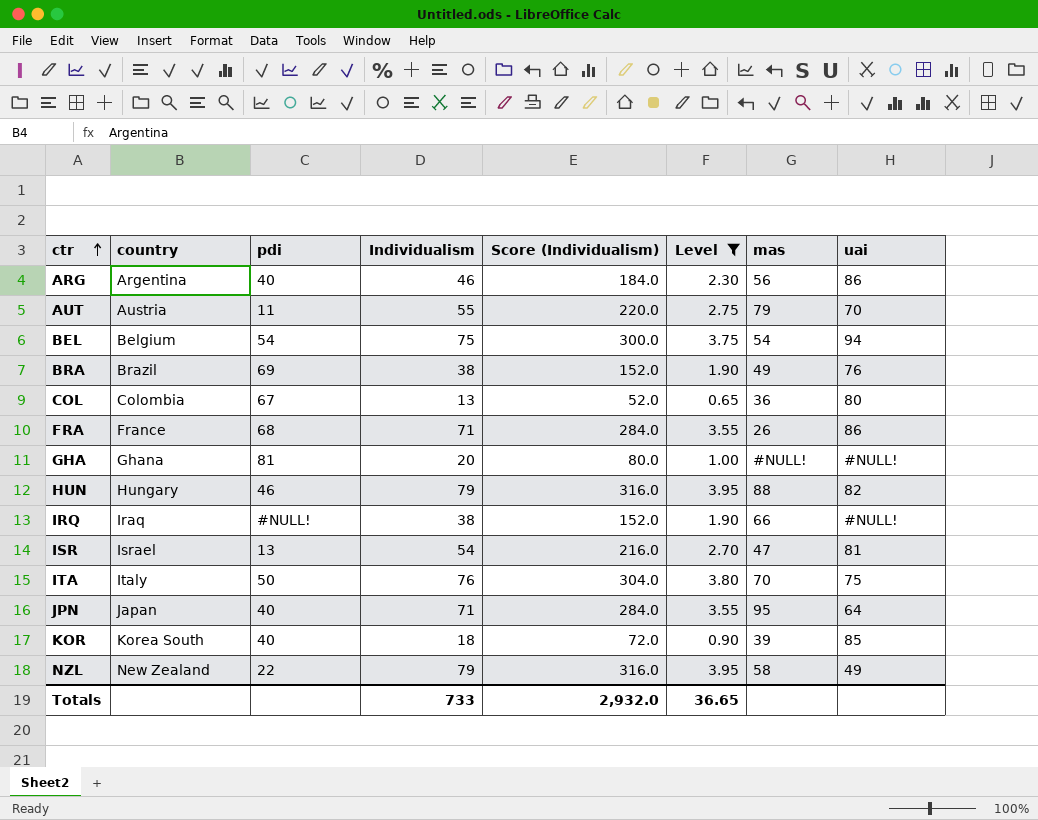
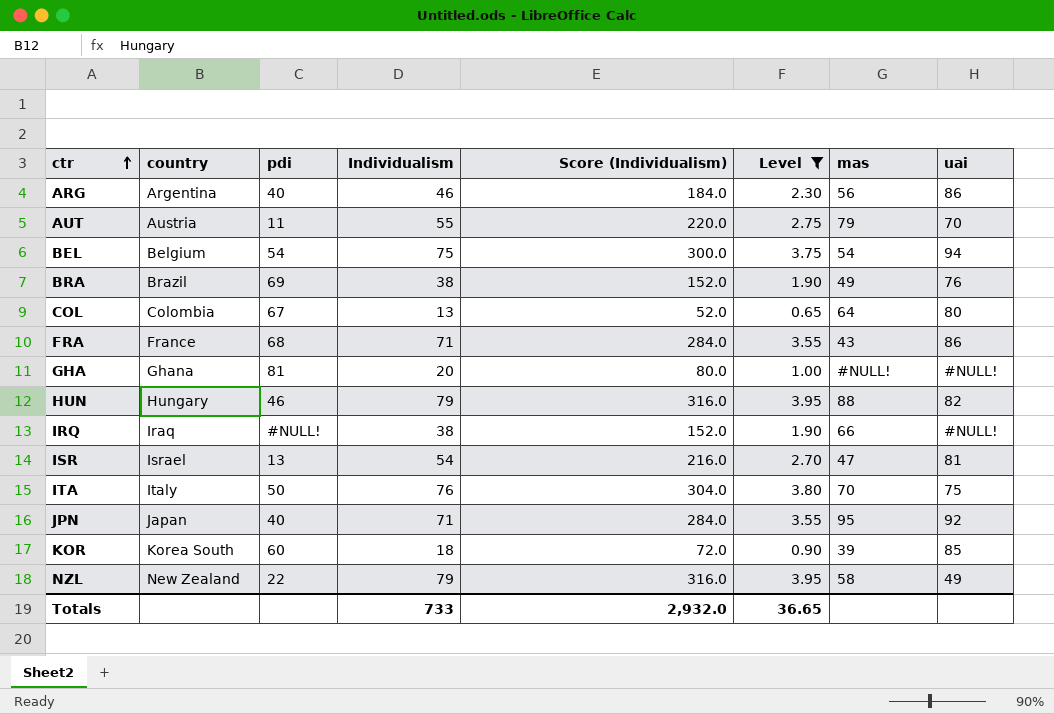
COL | mas: 36 -> 64
FRA | mas: 26 -> 43
JPN | uai: 64 -> 92
KOR | pdi: 40 -> 60

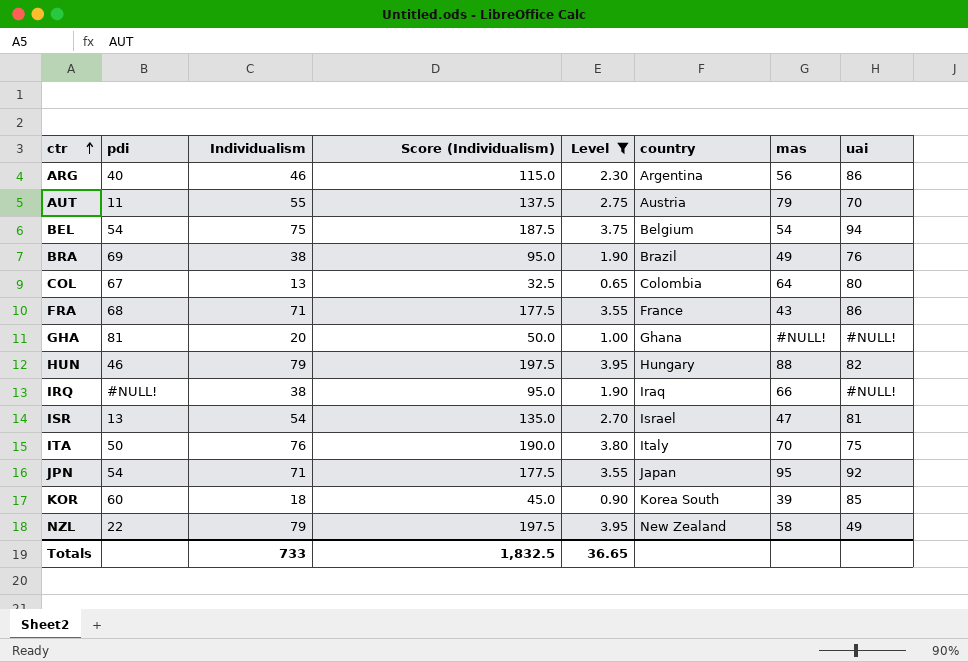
column Score (Individualism) | formula: [Individualism] * 4 -> [Individualism] * 2.5
column country | position: 2 -> 6
JPN | pdi: 40 -> 54
Totals | Score (Individualism): 2,932.0 -> 1,832.5

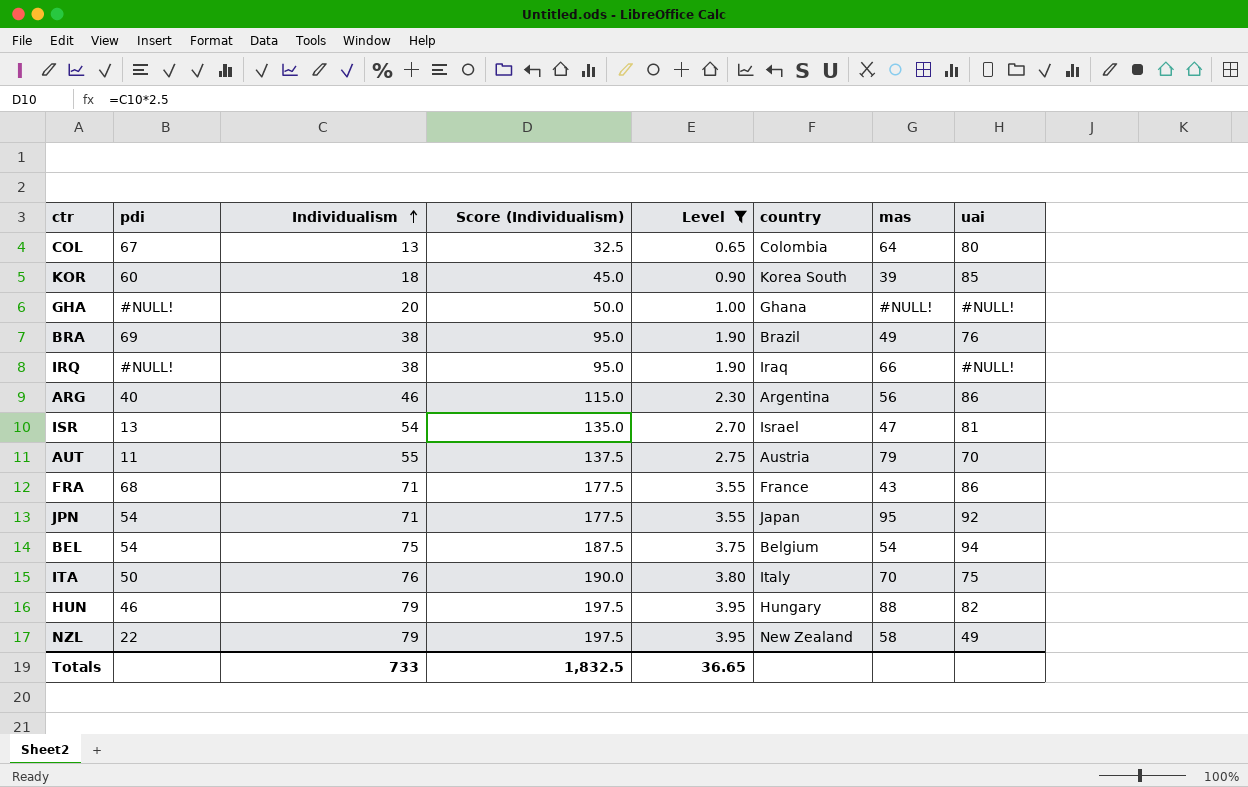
row order: ctr ascending -> Individualism ascending
GHA | pdi: 81 -> #NULL!

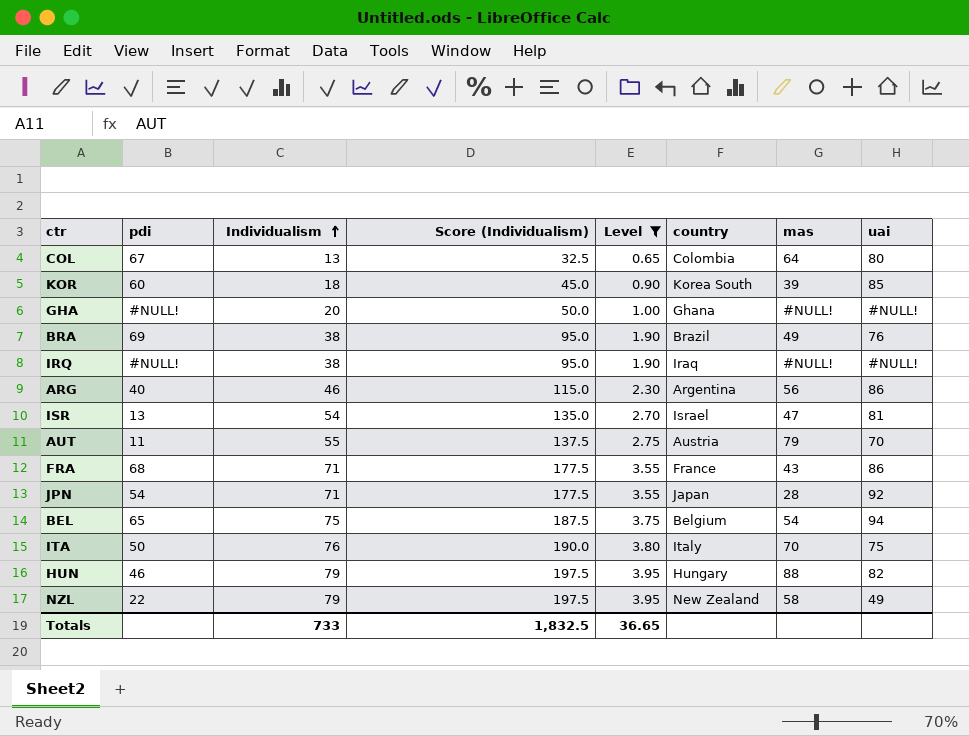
IRQ | mas: 66 -> #NULL!
JPN | mas: 95 -> 28
BEL | pdi: 54 -> 65

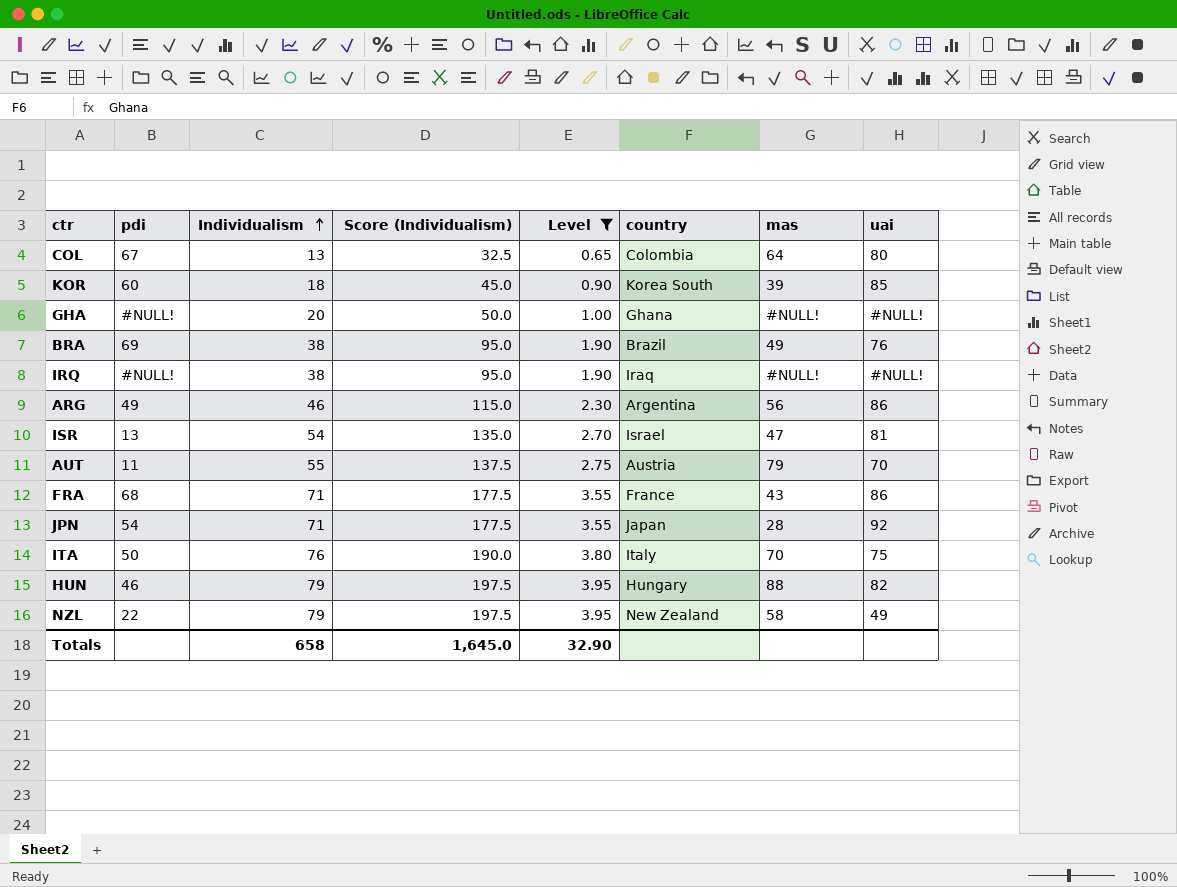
row BEL: 65 | 75 | 187.5 | 3.75 | Belgium | 54 | 94 -> none
ARG | pdi: 40 -> 49
Totals | Individualism: 733 -> 658
Totals | Score (Individualism): 1,832.5 -> 1,645.0
Totals | Level: 36.65 -> 32.90

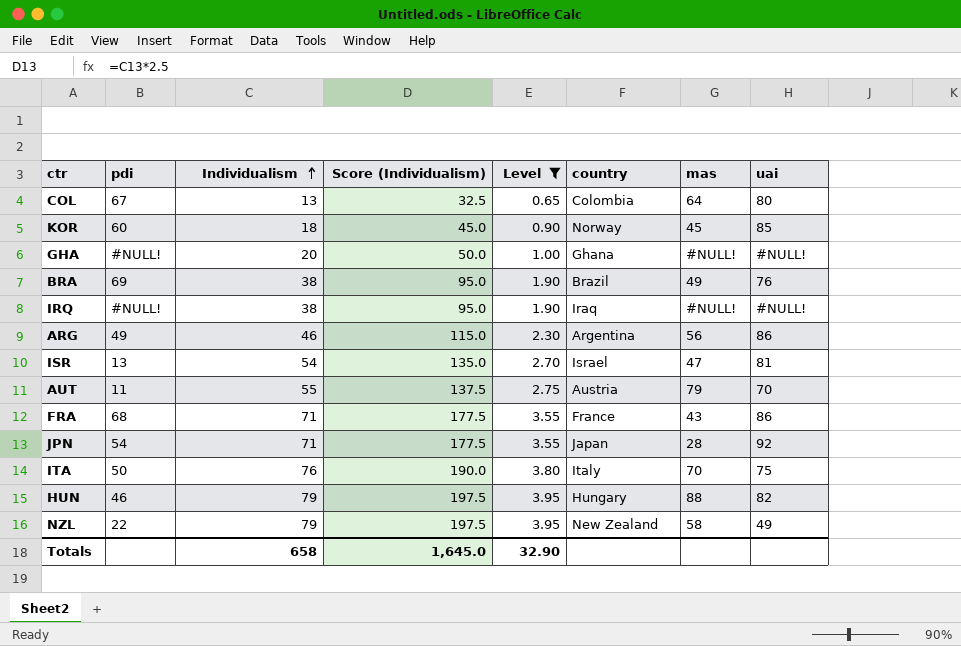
KOR | country: Korea South -> Norway
KOR | mas: 39 -> 45

